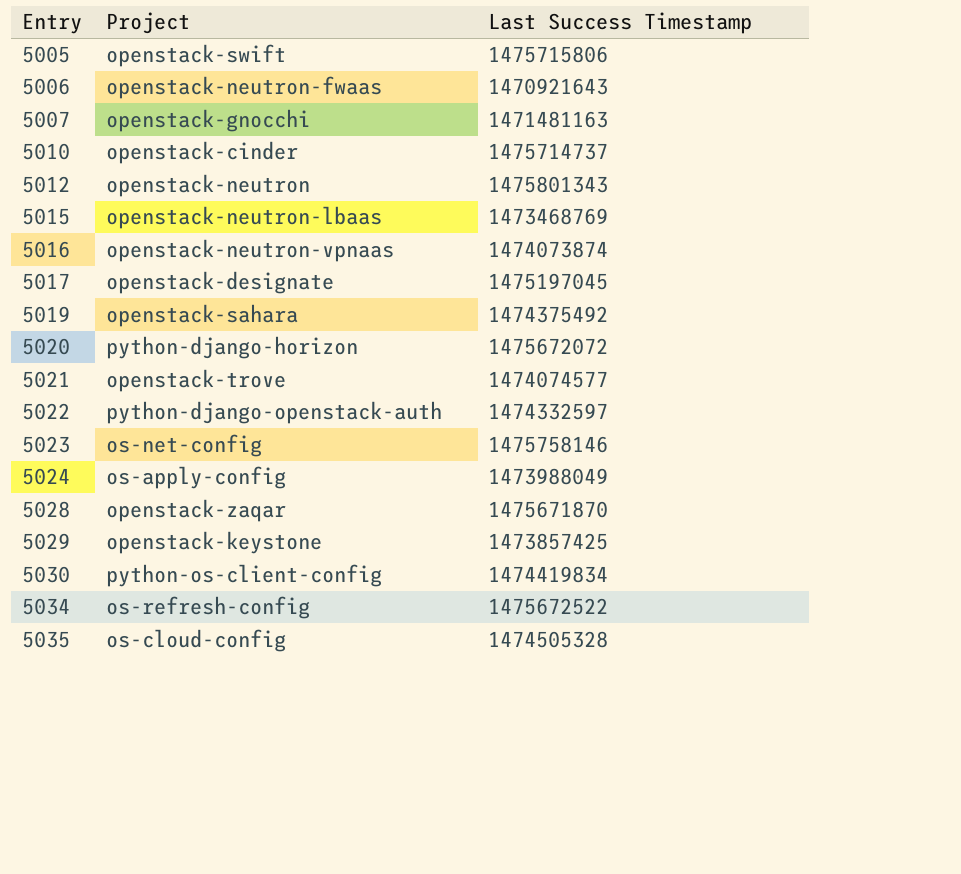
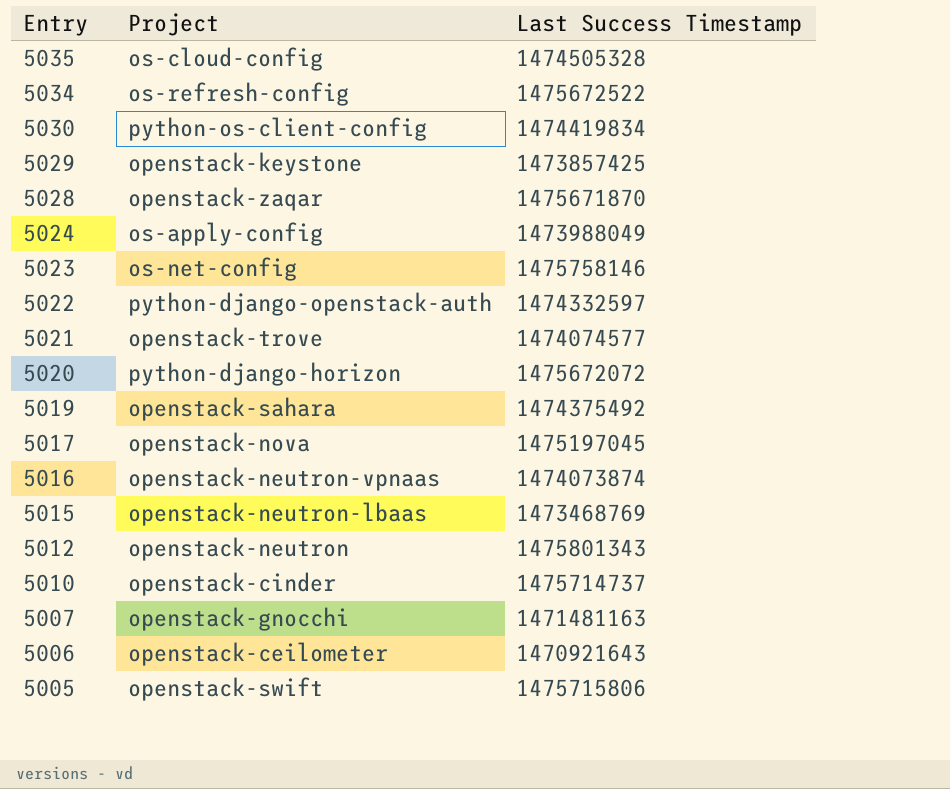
row order: Entry ascending -> Entry descending
5017 | Project: openstack-designate -> openstack-nova
5006 | Project: openstack-neutron-fwaas -> openstack-ceilometer

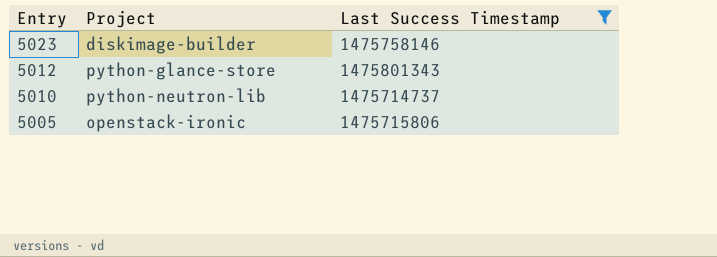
filter: none -> Last Success Timestamp >= 1475714737
5023 | Project: os-net-config -> diskimage-builder
5012 | Project: openstack-neutron -> python-glance-store
5010 | Project: openstack-cinder -> python-neutron-lib
5005 | Project: openstack-swift -> openstack-ironic

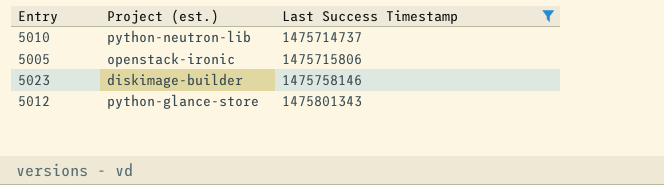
row order: Entry descending -> Last Success Timestamp ascending
column name: Project -> Project (est.)

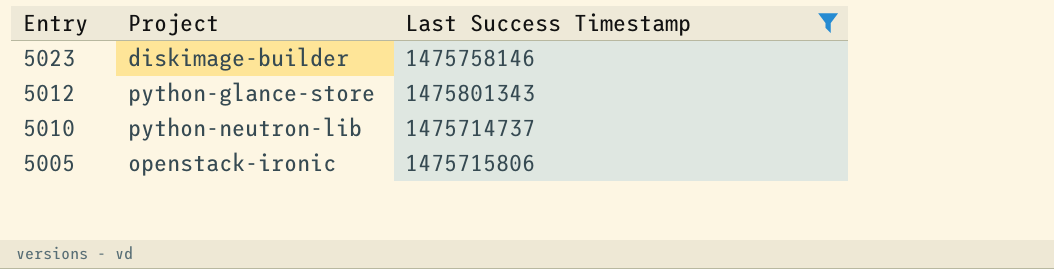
row order: Last Success Timestamp ascending -> Entry descending
column name: Project (est.) -> Project

